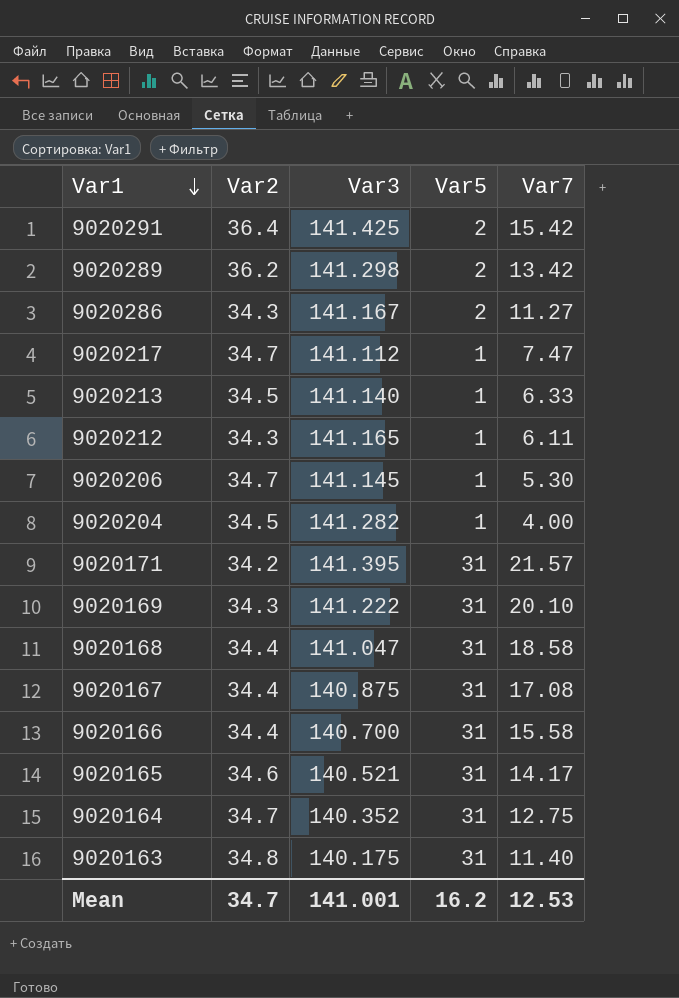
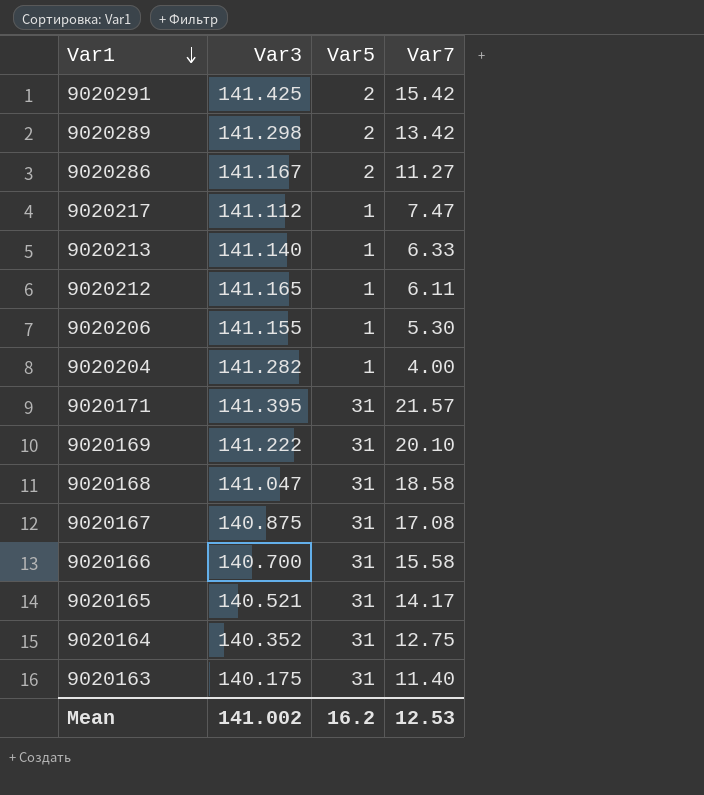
column Var2 | position: 2 -> none
9020206 | Var3: 141.145 -> 141.155
Mean | Var3: 141.001 -> 141.002

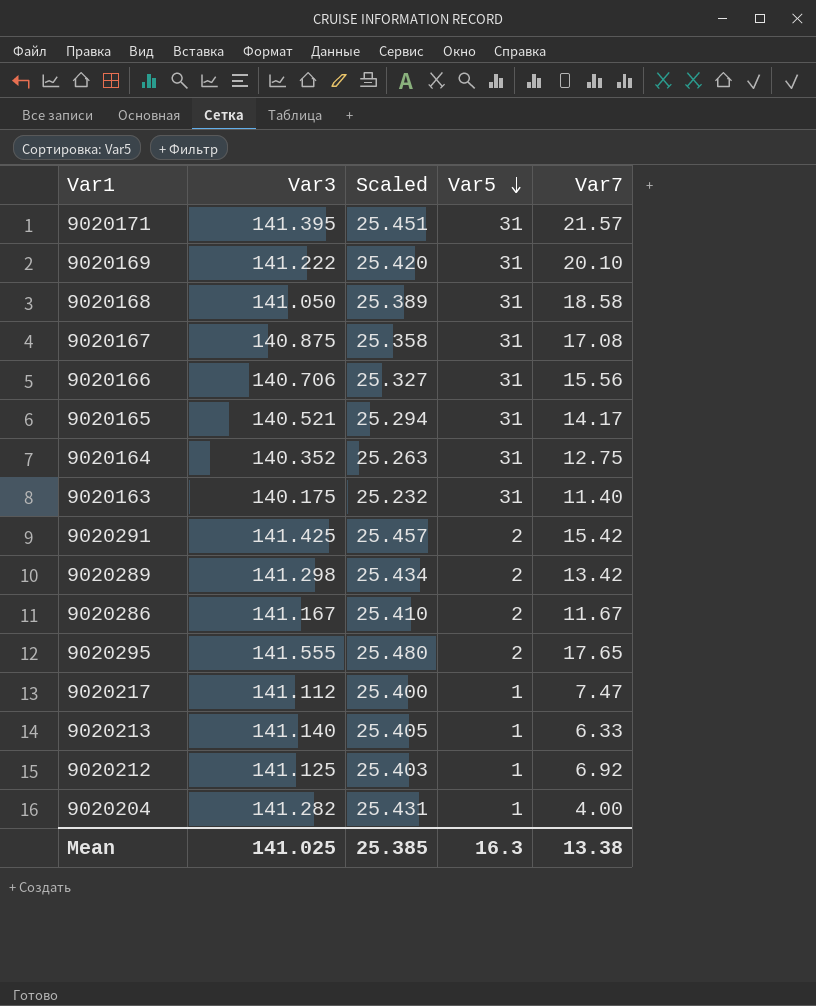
row order: Var1 descending -> Var5 descending
column Scaled | formula: none -> [Var3] * 0.18
row 9020206: 141.155 | 1 | 5.30 -> none
9020168 | Var3: 141.047 -> 141.050
9020166 | Var3: 140.700 -> 140.706
9020166 | Var7: 15.58 -> 15.56
9020286 | Var7: 11.27 -> 11.67
row 9020295: none -> 141.555 | 25.480 | 2 | 17.65
9020212 | Var3: 141.165 -> 141.125
9020212 | Var7: 6.11 -> 6.92
Mean | Var3: 141.002 -> 141.025
Mean | Var5: 16.2 -> 16.3
Mean | Var7: 12.53 -> 13.38

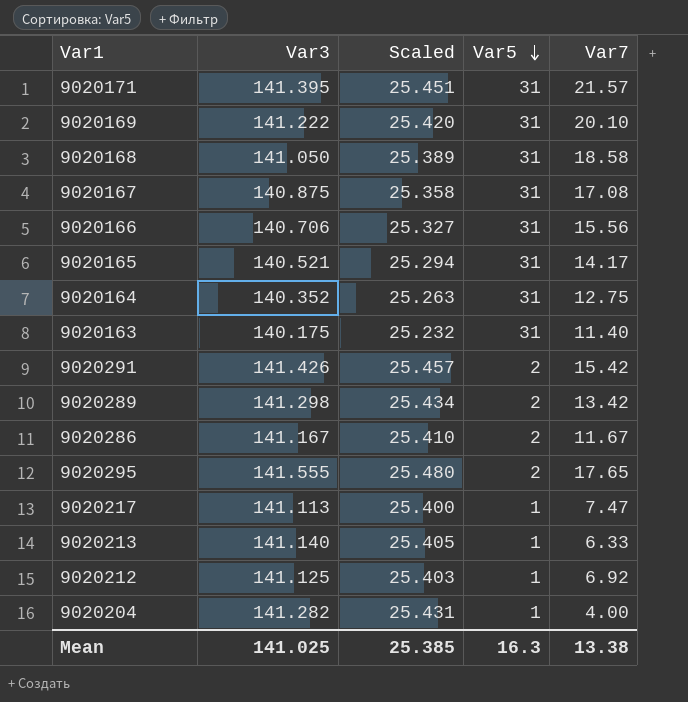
9020291 | Var3: 141.425 -> 141.426
9020217 | Var3: 141.112 -> 141.113

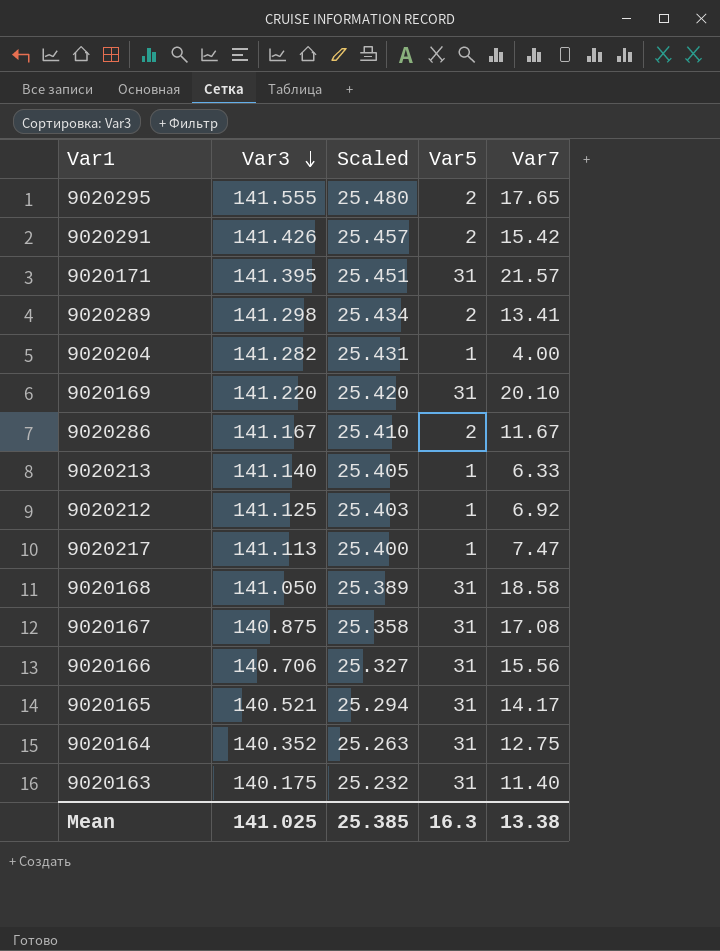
row order: Var5 descending -> Var3 descending
9020289 | Var7: 13.42 -> 13.41
9020169 | Var3: 141.222 -> 141.220

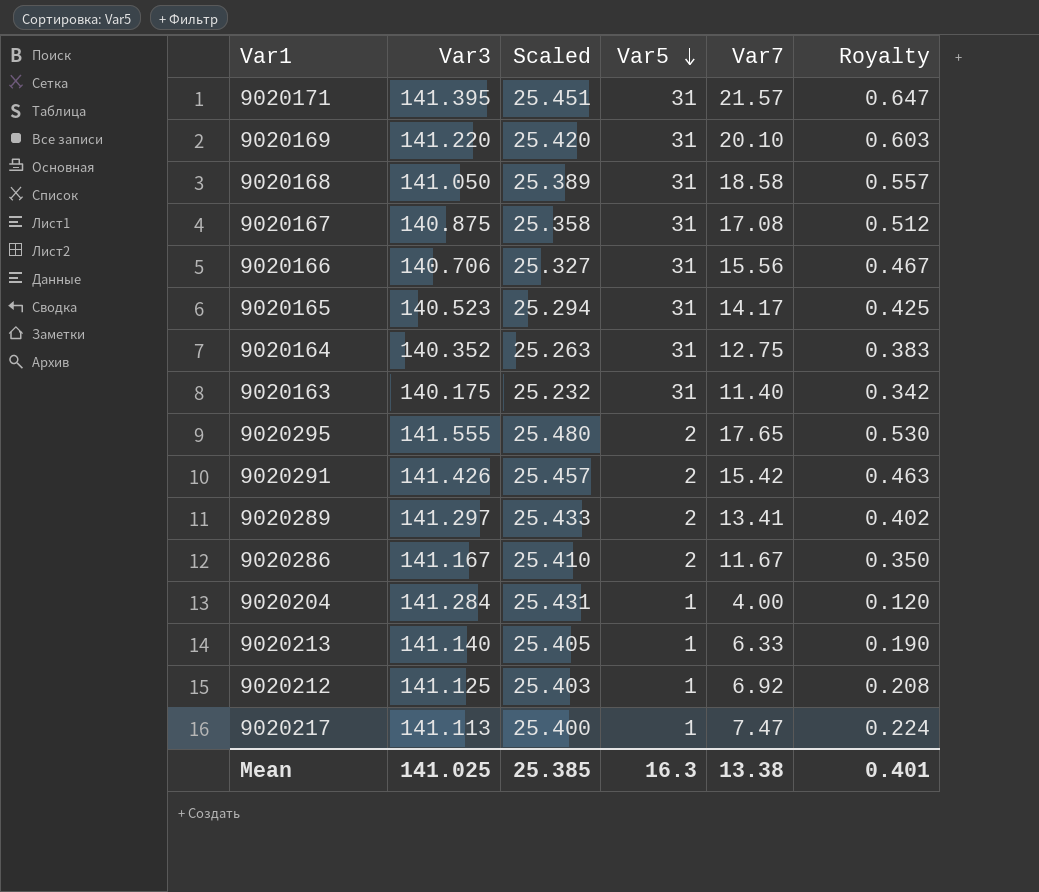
row order: Var3 descending -> Var5 descending
column Royalty | formula: none -> [Var7] * 0.03
9020165 | Var3: 140.521 -> 140.523
9020289 | Var3: 141.298 -> 141.297
9020289 | Scaled: 25.434 -> 25.433
9020204 | Var3: 141.282 -> 141.284

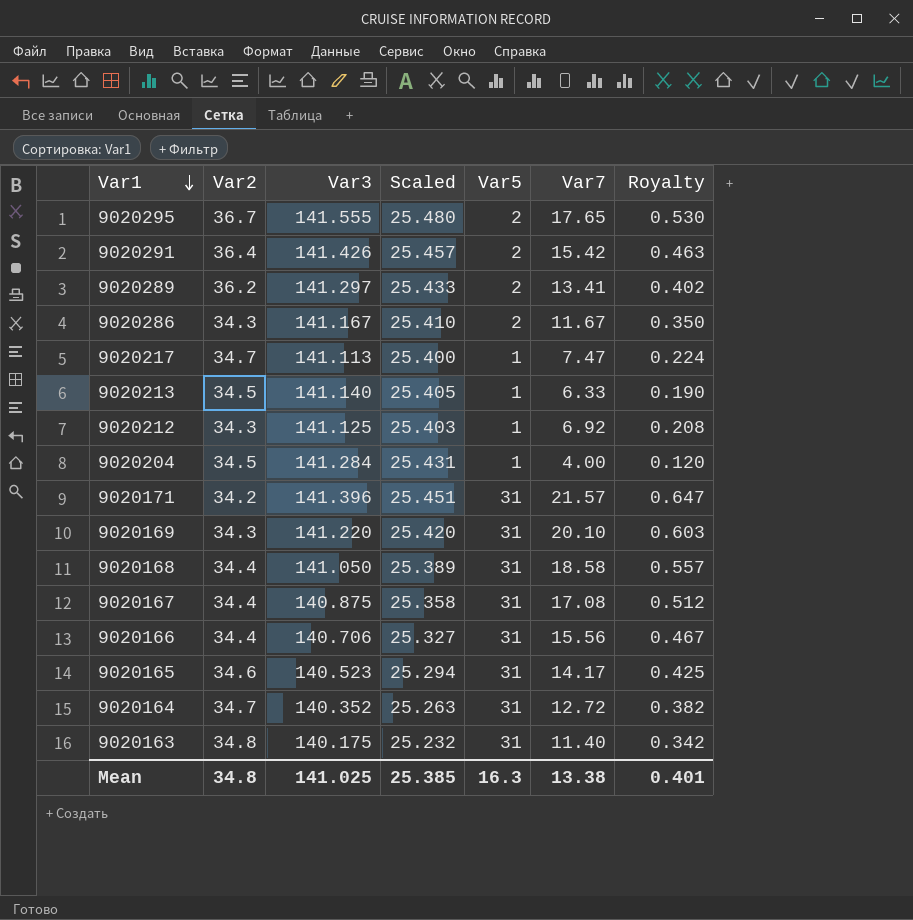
row order: Var5 descending -> Var1 descending
column Var2 | position: none -> 2
9020171 | Var3: 141.395 -> 141.396
9020164 | Var7: 12.75 -> 12.72
9020164 | Royalty: 0.383 -> 0.382

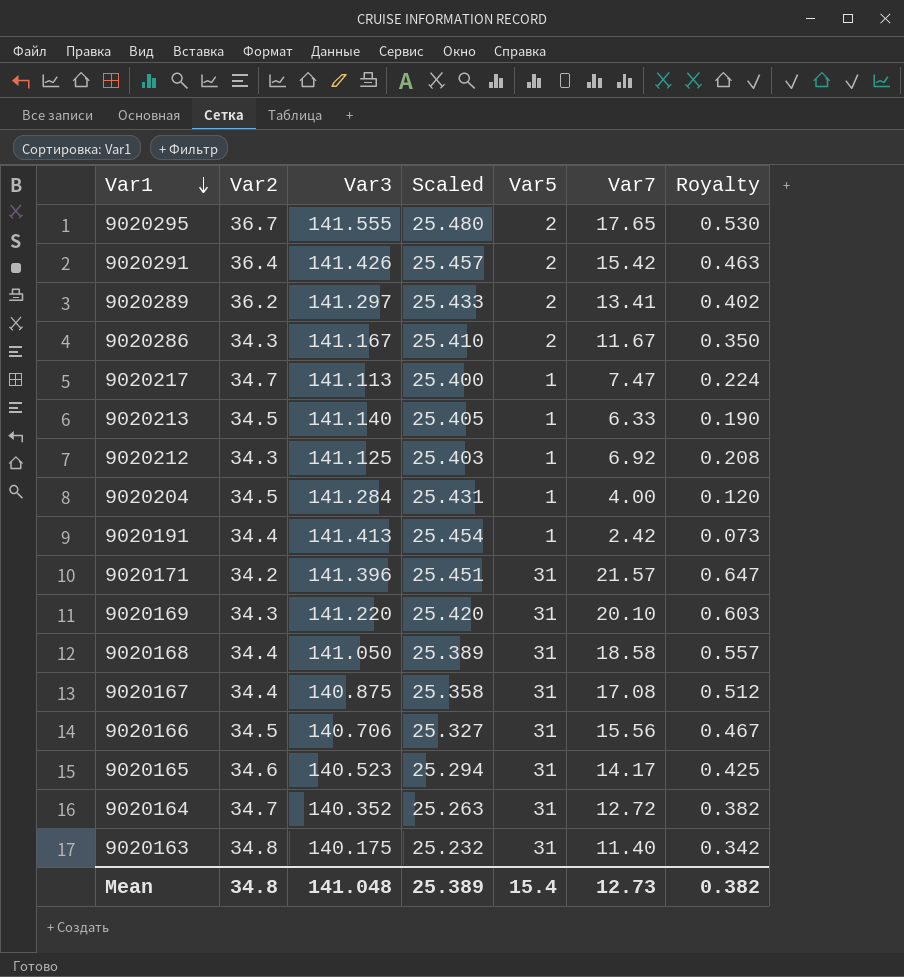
row 9020191: none -> 34.4 | 141.413 | 25.454 | 1 | 2.42 | 0.073
9020166 | Var2: 34.4 -> 34.5
Mean | Var3: 141.025 -> 141.048
Mean | Scaled: 25.385 -> 25.389
Mean | Var5: 16.3 -> 15.4
Mean | Var7: 13.38 -> 12.73
Mean | Royalty: 0.401 -> 0.382

